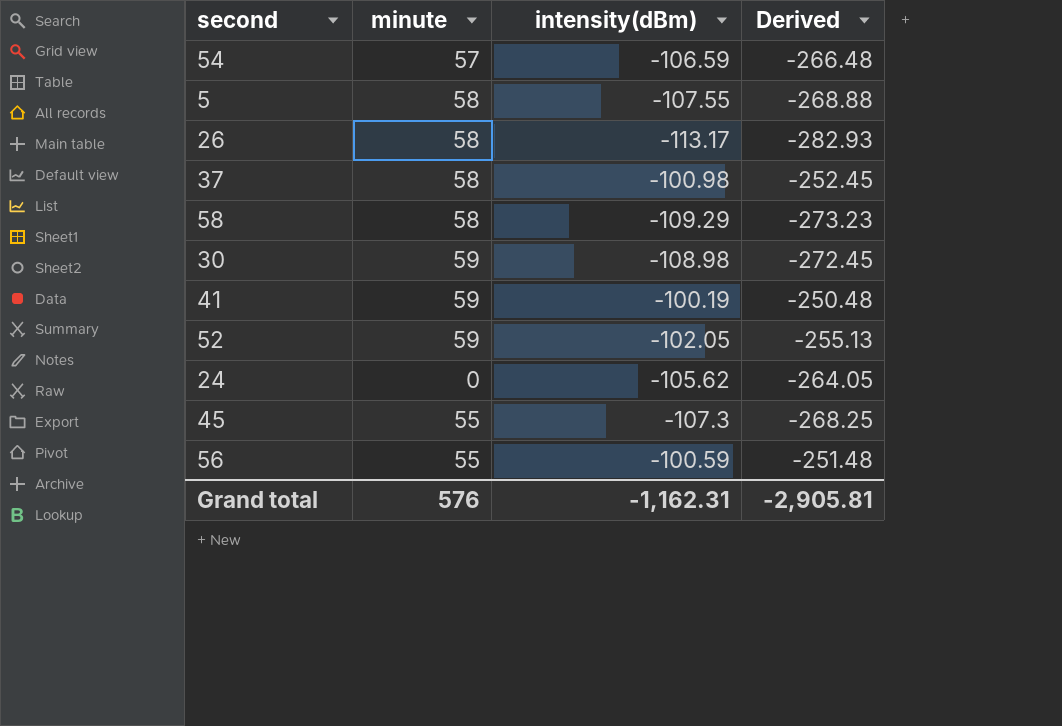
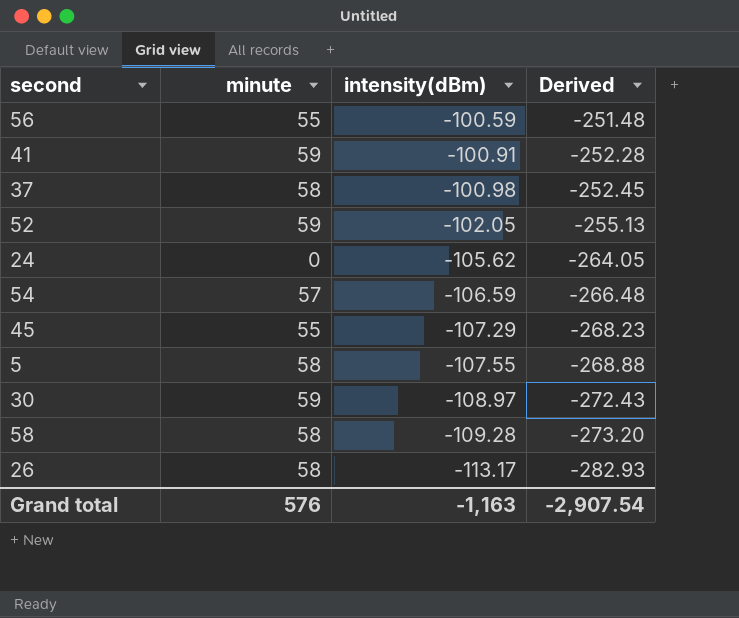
row order: none -> intensity(dBm) descending
41 | intensity(dBm): -100.19 -> -100.91
41 | Derived: -250.48 -> -252.28
45 | intensity(dBm): -107.3 -> -107.29
45 | Derived: -268.25 -> -268.23
30 | intensity(dBm): -108.98 -> -108.97
30 | Derived: -272.45 -> -272.43
58 | intensity(dBm): -109.29 -> -109.28
58 | Derived: -273.23 -> -273.20
Grand total | intensity(dBm): -1,162.31 -> -1,163
Grand total | Derived: -2,905.81 -> -2,907.54

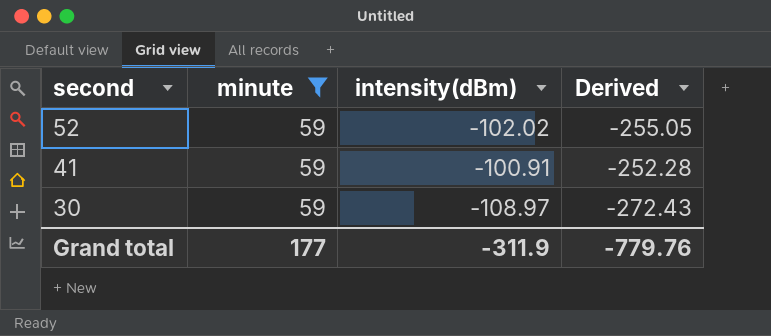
filter: none -> minute = 59
row order: intensity(dBm) descending -> second descending
52 | intensity(dBm): -102.05 -> -102.02
52 | Derived: -255.13 -> -255.05
Grand total | minute: 576 -> 177
Grand total | intensity(dBm): -1,163 -> -311.9
Grand total | Derived: -2,907.54 -> -779.76

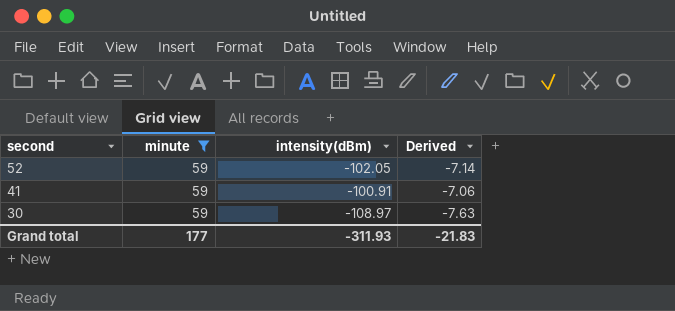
column Derived | formula: [intensity(dBm)] * 2.5 -> [intensity(dBm)] * 0.07
52 | intensity(dBm): -102.02 -> -102.05
Grand total | intensity(dBm): -311.9 -> -311.93
Grand total | Derived: -779.76 -> -21.83

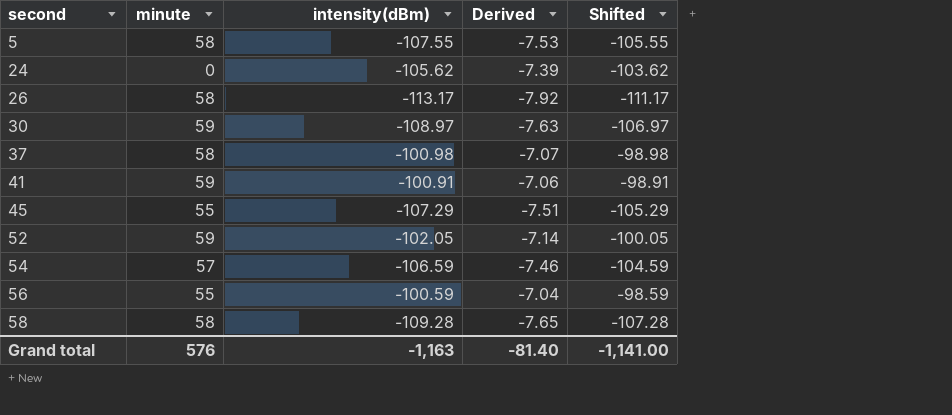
filter: minute = 59 -> none
row order: second descending -> second ascending
column Shifted | formula: none -> [intensity(dBm)] + 2
Grand total | minute: 177 -> 576
Grand total | intensity(dBm): -311.93 -> -1,163
Grand total | Derived: -21.83 -> -81.40

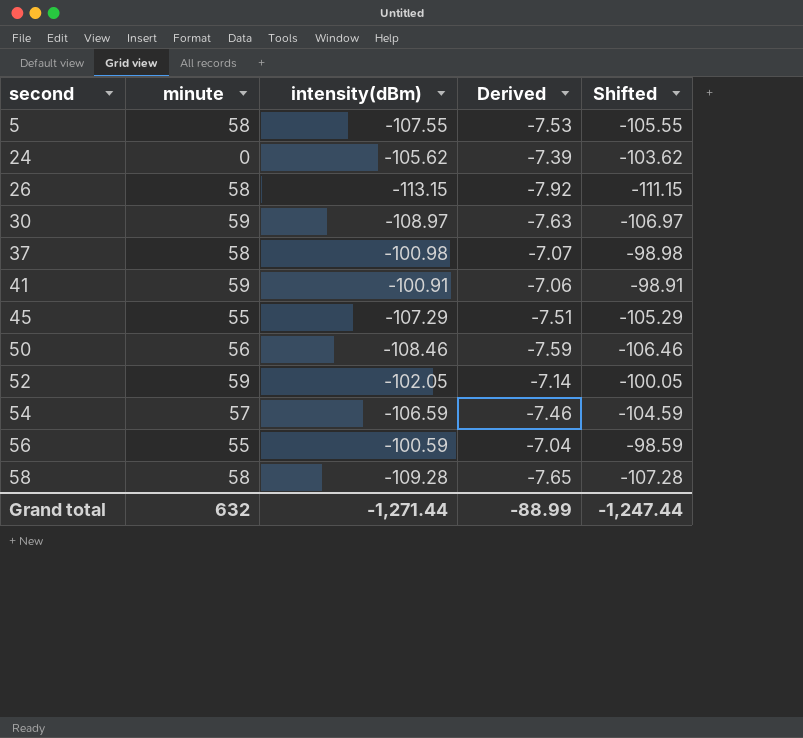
26 | intensity(dBm): -113.17 -> -113.15
26 | Shifted: -111.17 -> -111.15
row 50: none -> 56 | -108.46 | -7.59 | -106.46
Grand total | minute: 576 -> 632
Grand total | intensity(dBm): -1,163 -> -1,271.44
Grand total | Derived: -81.40 -> -88.99
Grand total | Shifted: -1,141.00 -> -1,247.44

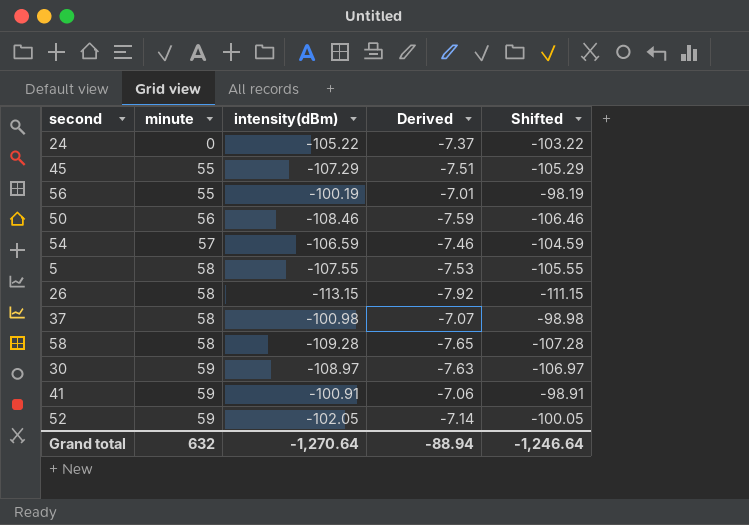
row order: second ascending -> minute ascending
24 | intensity(dBm): -105.62 -> -105.22
24 | Derived: -7.39 -> -7.37
24 | Shifted: -103.62 -> -103.22
56 | intensity(dBm): -100.59 -> -100.19
56 | Derived: -7.04 -> -7.01
56 | Shifted: -98.59 -> -98.19
Grand total | intensity(dBm): -1,271.44 -> -1,270.64
Grand total | Derived: -88.99 -> -88.94
Grand total | Shifted: -1,247.44 -> -1,246.64

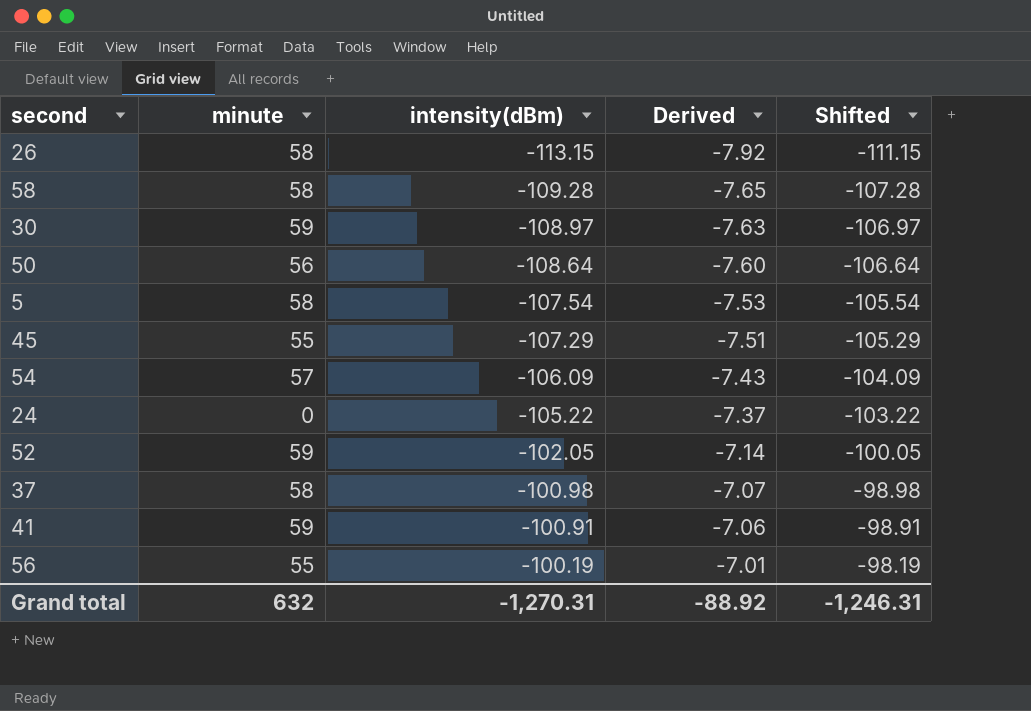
row order: minute ascending -> intensity(dBm) ascending
50 | intensity(dBm): -108.46 -> -108.64
50 | Derived: -7.59 -> -7.60
50 | Shifted: -106.46 -> -106.64
5 | intensity(dBm): -107.55 -> -107.54
5 | Shifted: -105.55 -> -105.54
54 | intensity(dBm): -106.59 -> -106.09
54 | Derived: -7.46 -> -7.43
54 | Shifted: -104.59 -> -104.09
Grand total | intensity(dBm): -1,270.64 -> -1,270.31
Grand total | Derived: -88.94 -> -88.92
Grand total | Shifted: -1,246.64 -> -1,246.31

